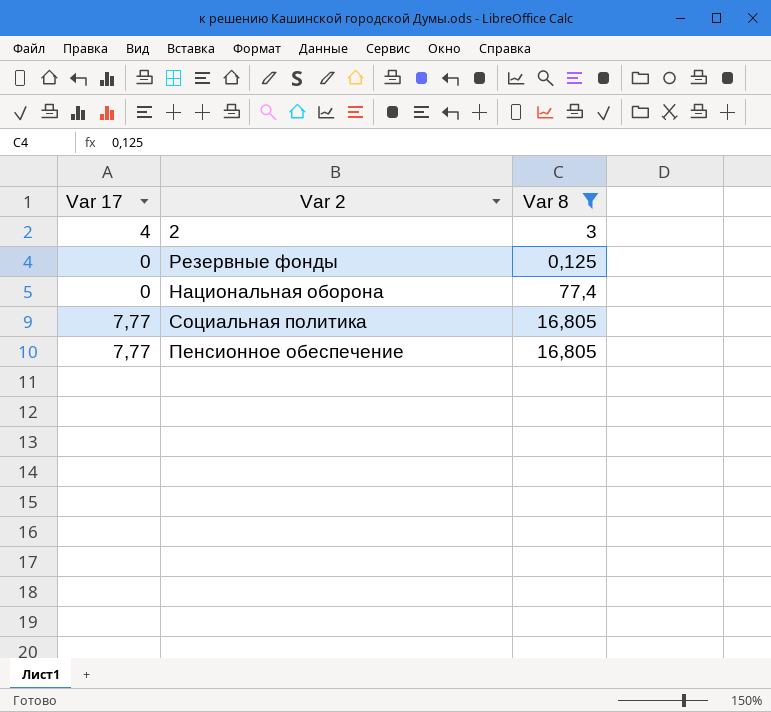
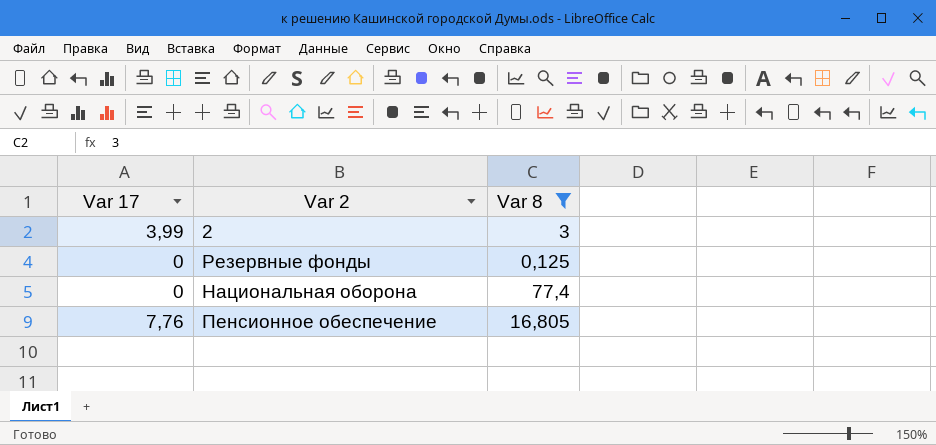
row Социальная политика: 7,77 | 16,805 -> none
2 | Var 17: 4 -> 3,99
Пенсионное обеспечение | Var 17: 7,77 -> 7,76

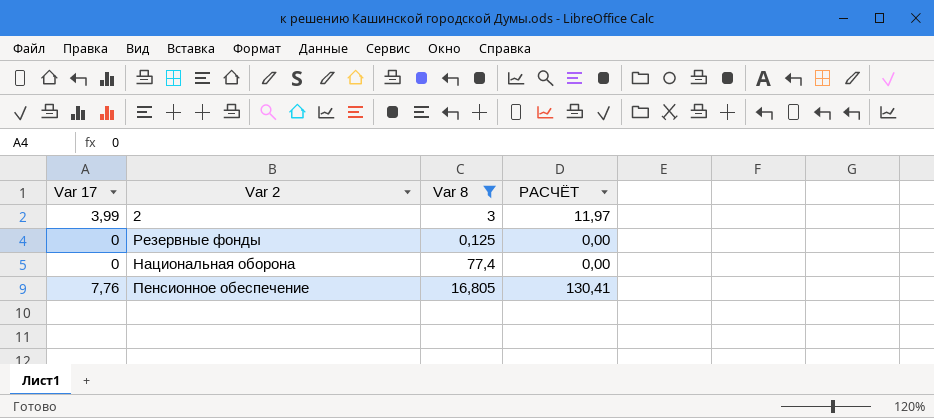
column РАСЧЁТ | formula: none -> [Var 17] * [Var 8]

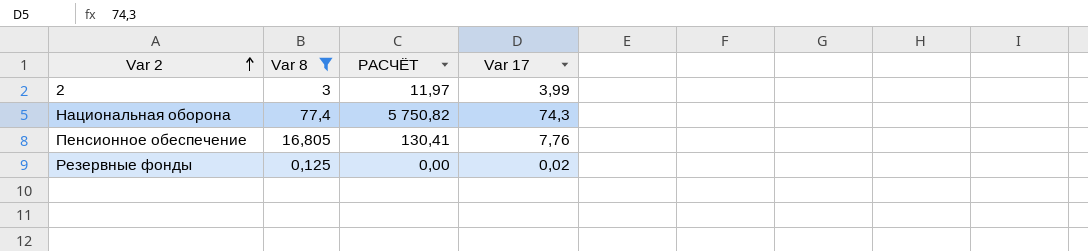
row order: none -> Var 2 ascending
column Var 17 | position: 1 -> 4
Национальная оборона | РАСЧЁТ: 0,00 -> 5 750,82
Национальная оборона | Var 17: 0 -> 74,3
Резервные фонды | Var 17: 0 -> 0,02

